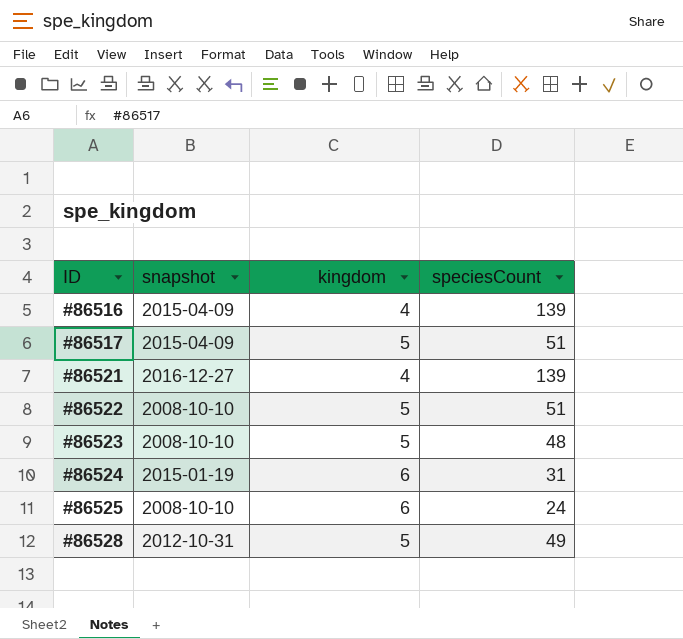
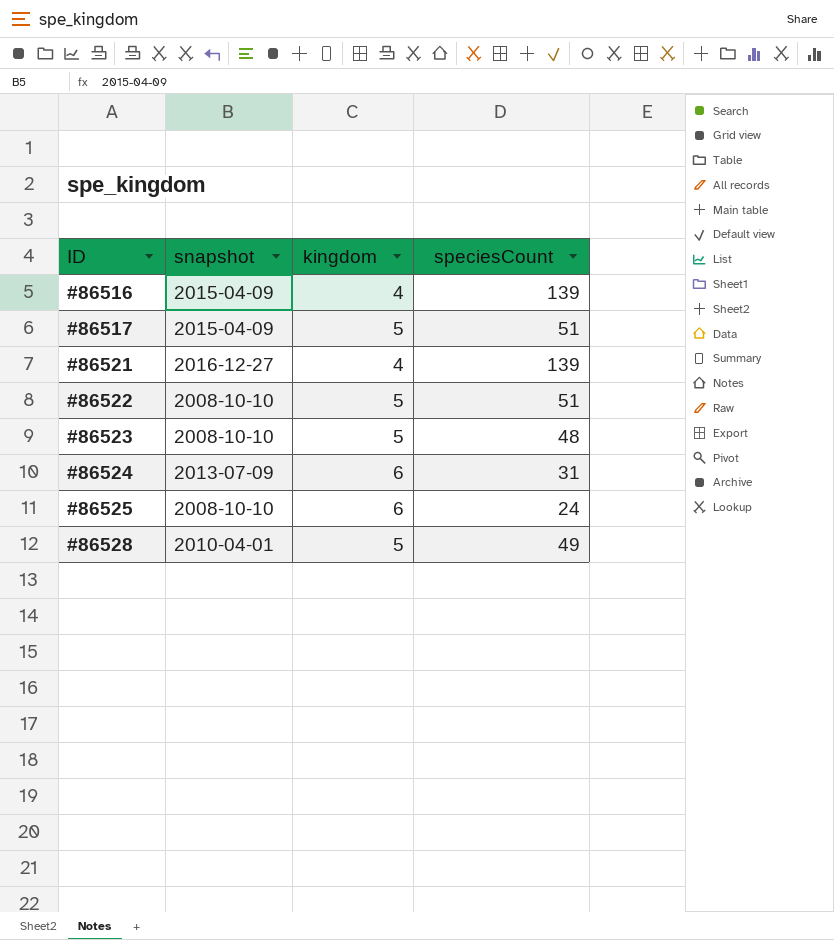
#86524 | snapshot: 2015-01-19 -> 2013-07-09
#86528 | snapshot: 2012-10-31 -> 2010-04-01

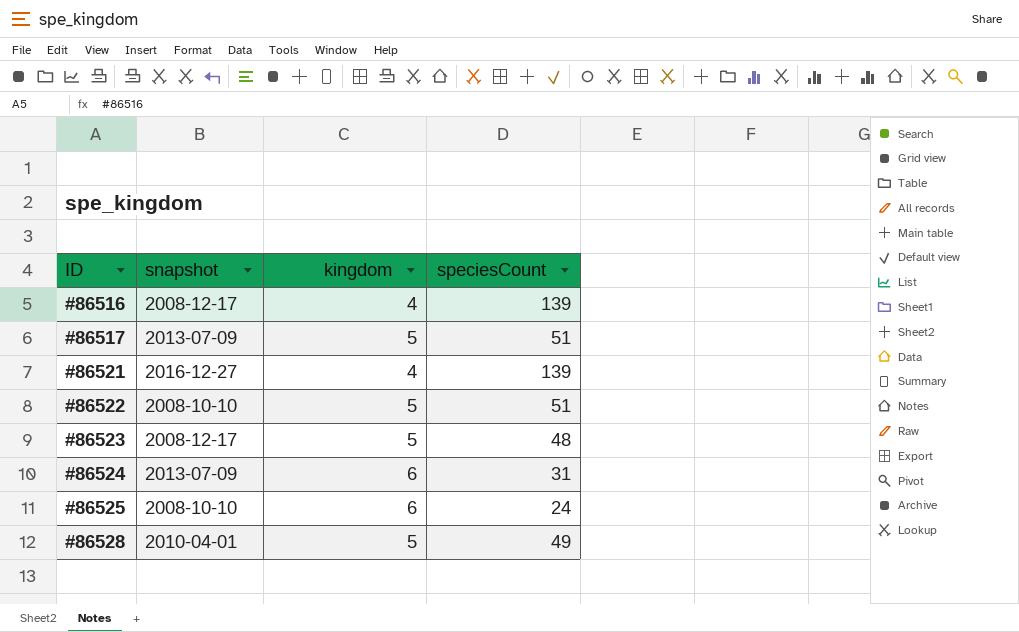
#86516 | snapshot: 2015-04-09 -> 2008-12-17
#86517 | snapshot: 2015-04-09 -> 2013-07-09
#86523 | snapshot: 2008-10-10 -> 2008-12-17

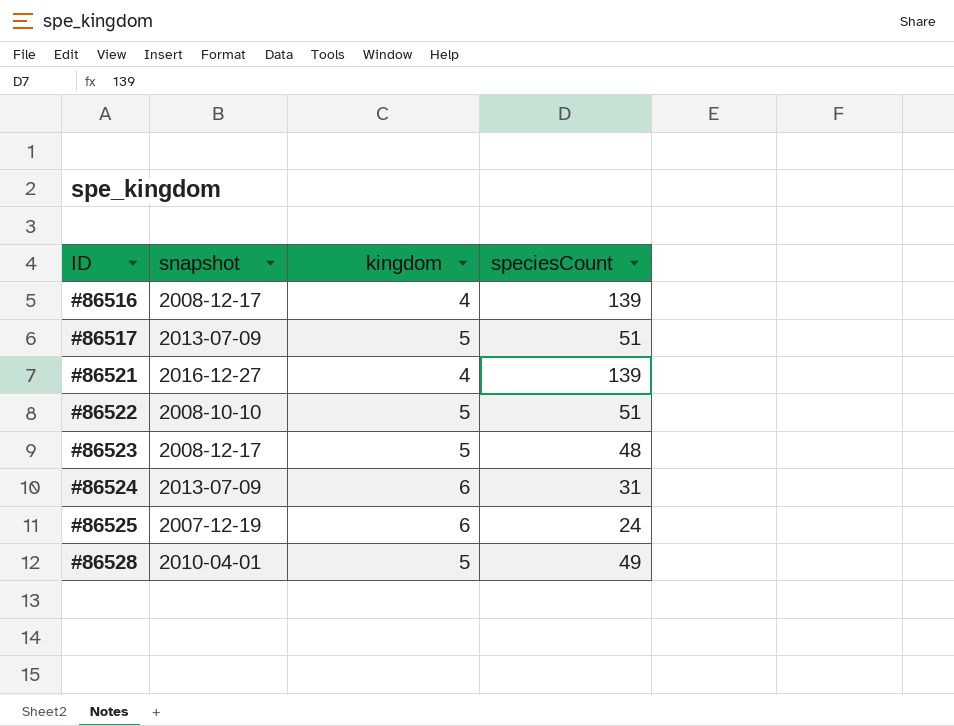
#86525 | snapshot: 2008-10-10 -> 2007-12-19

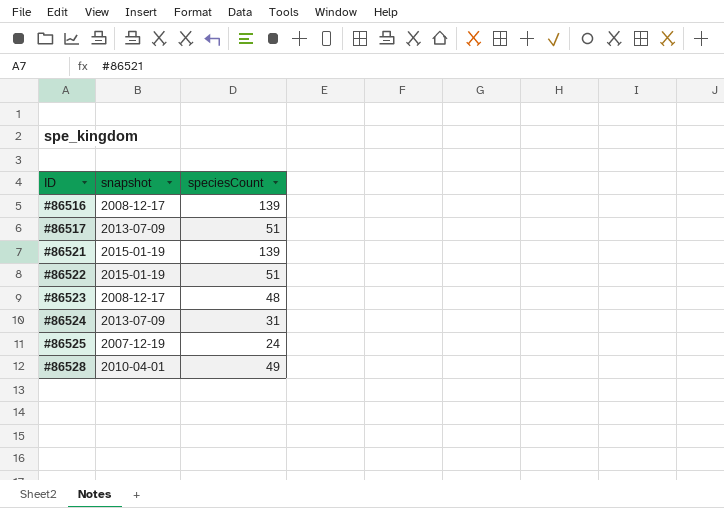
column kingdom | position: 3 -> none
#86521 | snapshot: 2016-12-27 -> 2015-01-19
#86522 | snapshot: 2008-10-10 -> 2015-01-19

